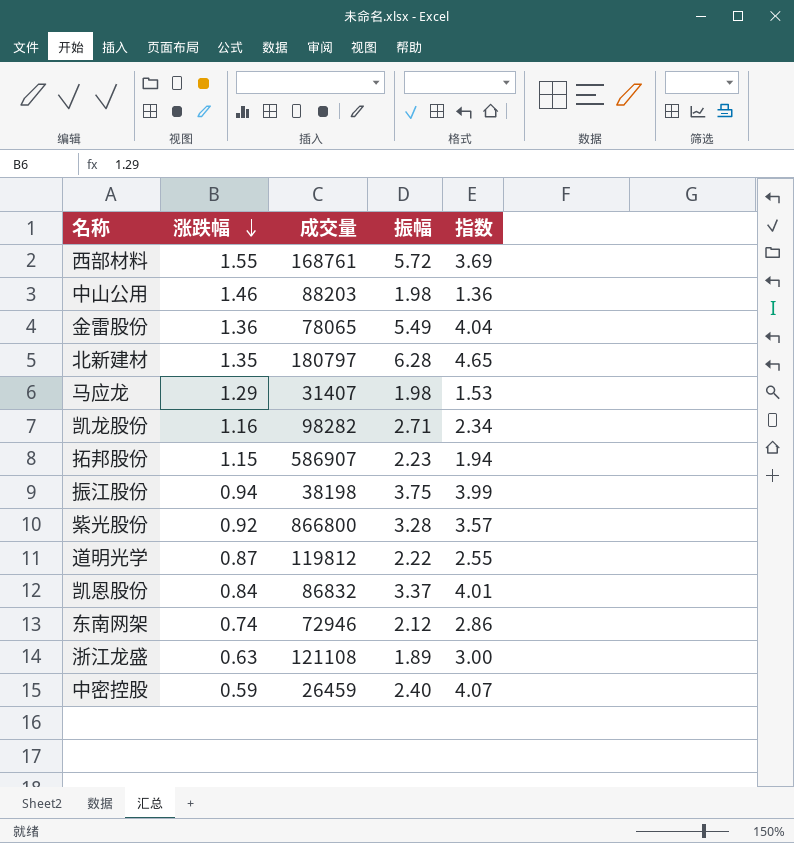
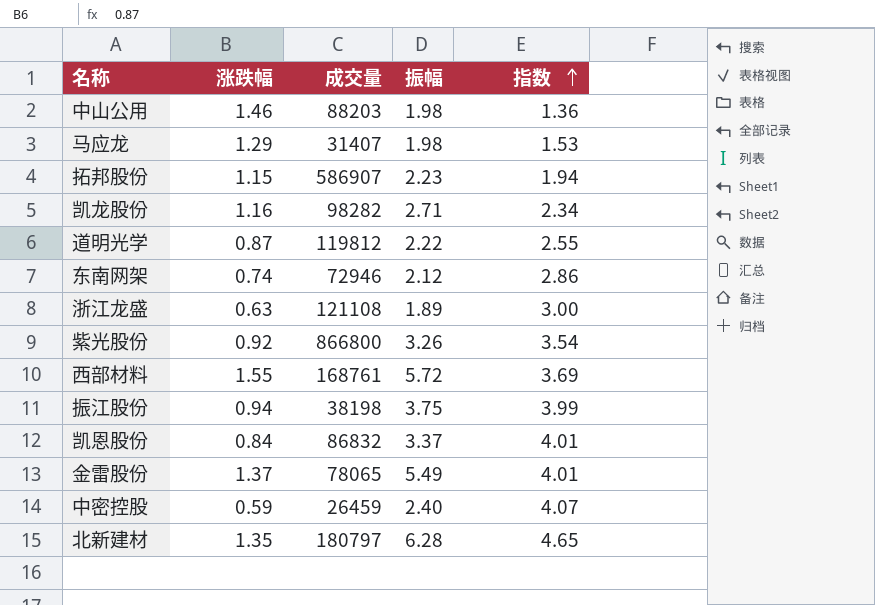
row order: 涨跌幅 descending -> 指数 ascending
紫光股份 | 振幅: 3.28 -> 3.26
紫光股份 | 指数: 3.57 -> 3.54
金雷股份 | 涨跌幅: 1.36 -> 1.37
金雷股份 | 指数: 4.04 -> 4.01

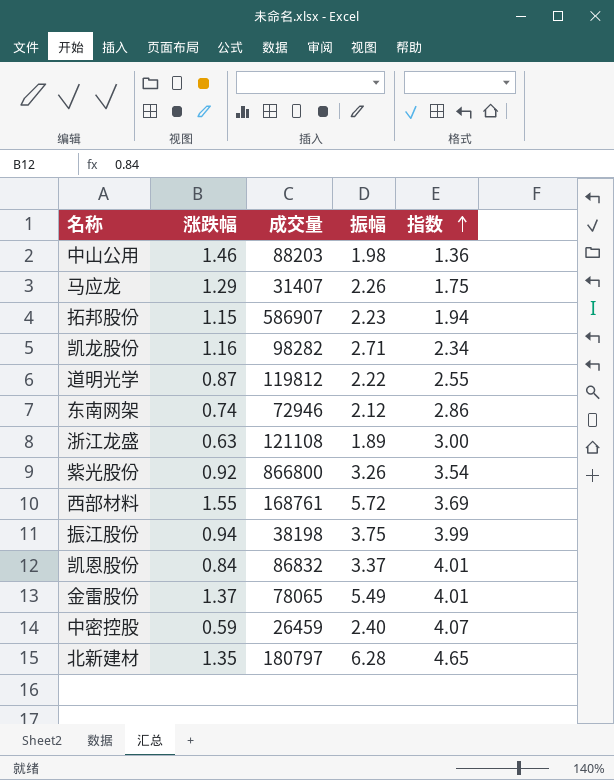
马应龙 | 振幅: 1.98 -> 2.26
马应龙 | 指数: 1.53 -> 1.75

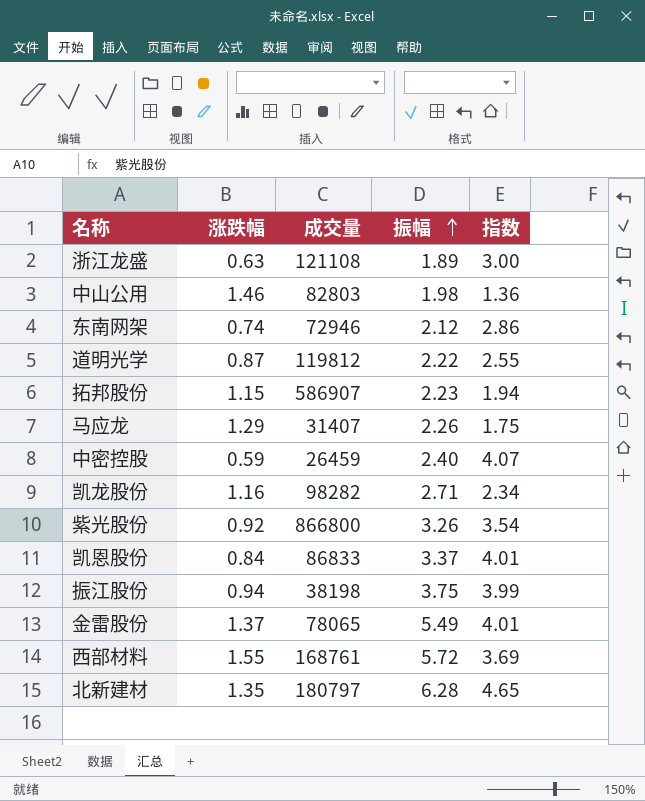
row order: 指数 ascending -> 振幅 ascending
中山公用 | 成交量: 88203 -> 82803
凯恩股份 | 成交量: 86832 -> 86833

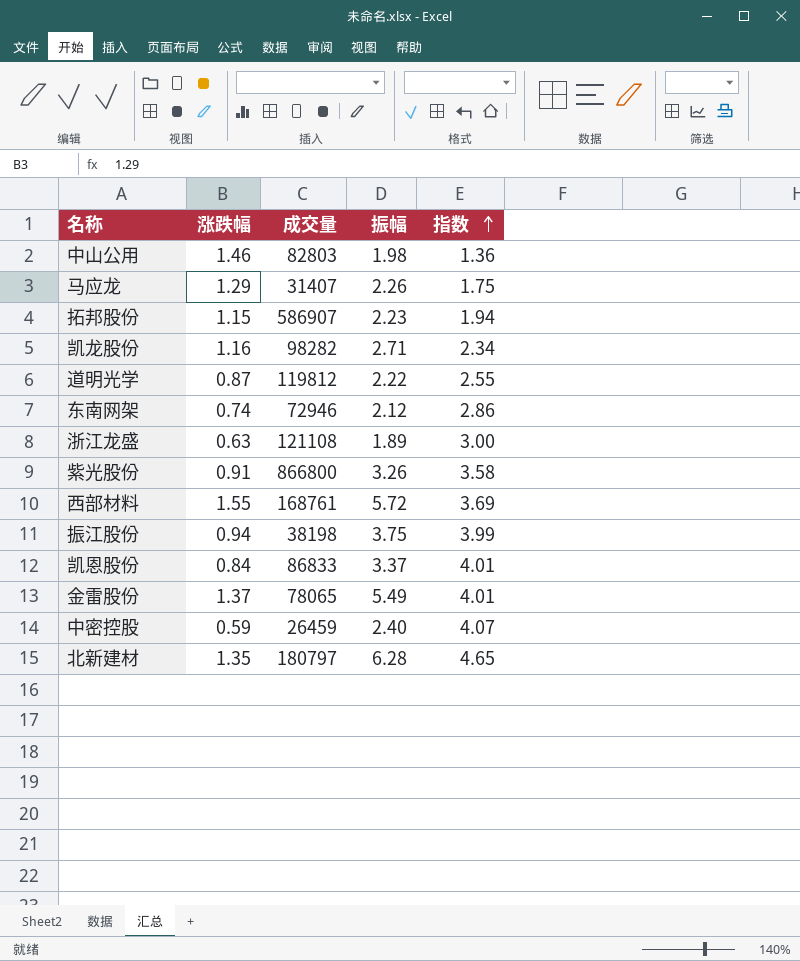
row order: 振幅 ascending -> 指数 ascending
紫光股份 | 涨跌幅: 0.92 -> 0.91
紫光股份 | 指数: 3.54 -> 3.58

